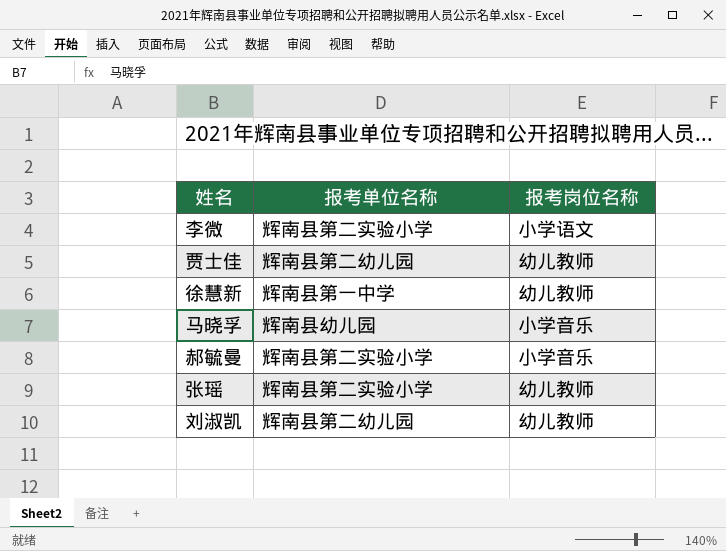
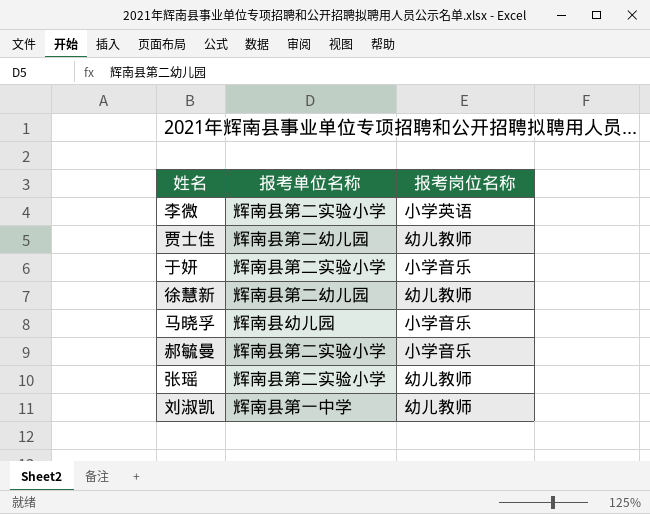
李微 | 报考岗位名称: 小学语文 -> 小学英语
row 于妍: none -> 辉南县第二实验小学 | 小学音乐
徐慧新 | 报考单位名称: 辉南县第一中学 -> 辉南县第二幼儿园
刘淑凯 | 报考单位名称: 辉南县第二幼儿园 -> 辉南县第一中学

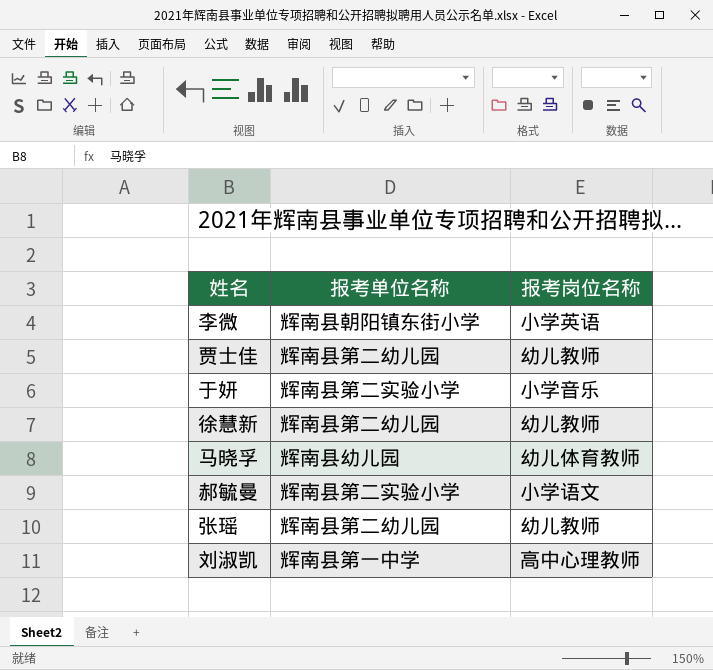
李微 | 报考单位名称: 辉南县第二实验小学 -> 辉南县朝阳镇东街小学
马晓孚 | 报考岗位名称: 小学音乐 -> 幼儿体育教师
郝毓曼 | 报考岗位名称: 小学音乐 -> 小学语文
张瑶 | 报考单位名称: 辉南县第二实验小学 -> 辉南县第二幼儿园
刘淑凯 | 报考岗位名称: 幼儿教师 -> 高中心理教师

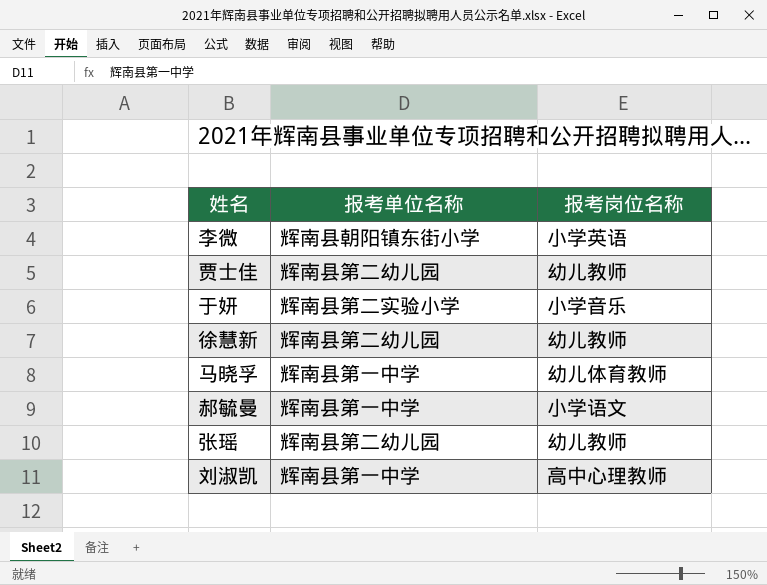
马晓孚 | 报考单位名称: 辉南县幼儿园 -> 辉南县第一中学
郝毓曼 | 报考单位名称: 辉南县第二实验小学 -> 辉南县第一中学

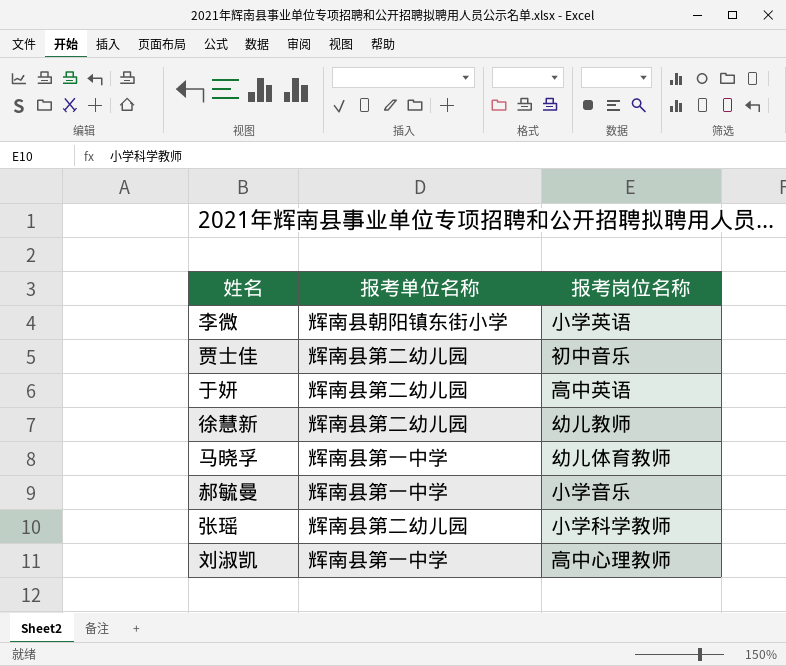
贾士佳 | 报考岗位名称: 幼儿教师 -> 初中音乐
于妍 | 报考单位名称: 辉南县第二实验小学 -> 辉南县第二幼儿园
于妍 | 报考岗位名称: 小学音乐 -> 高中英语
郝毓曼 | 报考岗位名称: 小学语文 -> 小学音乐
张瑶 | 报考岗位名称: 幼儿教师 -> 小学科学教师

